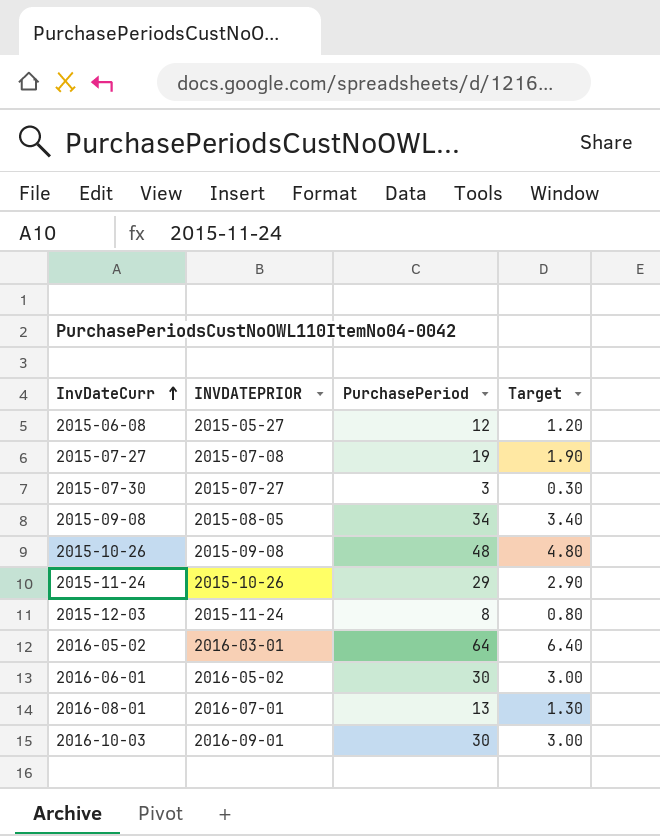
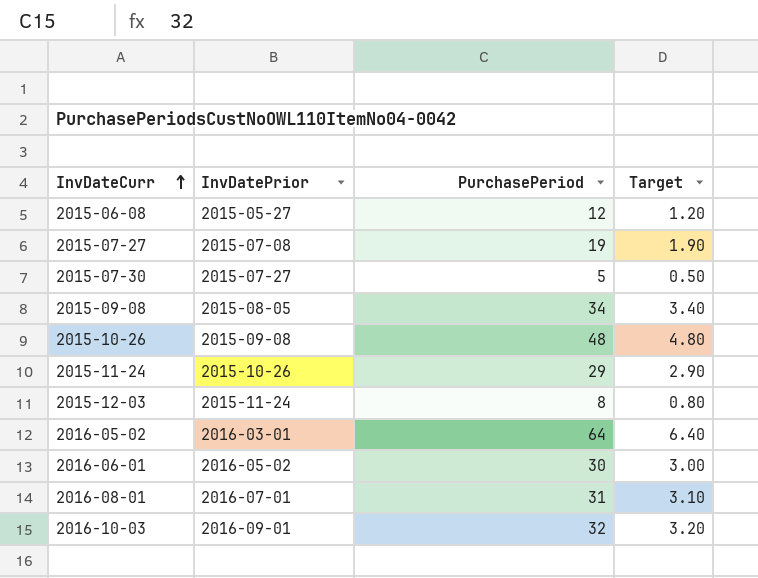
column name: INVDATEPRIOR -> InvDatePrior
2015-07-30 | PurchasePeriod: 3 -> 5
2015-07-30 | Target: 0.30 -> 0.50
2016-08-01 | PurchasePeriod: 13 -> 31
2016-08-01 | Target: 1.30 -> 3.10
2016-10-03 | PurchasePeriod: 30 -> 32
2016-10-03 | Target: 3.00 -> 3.20

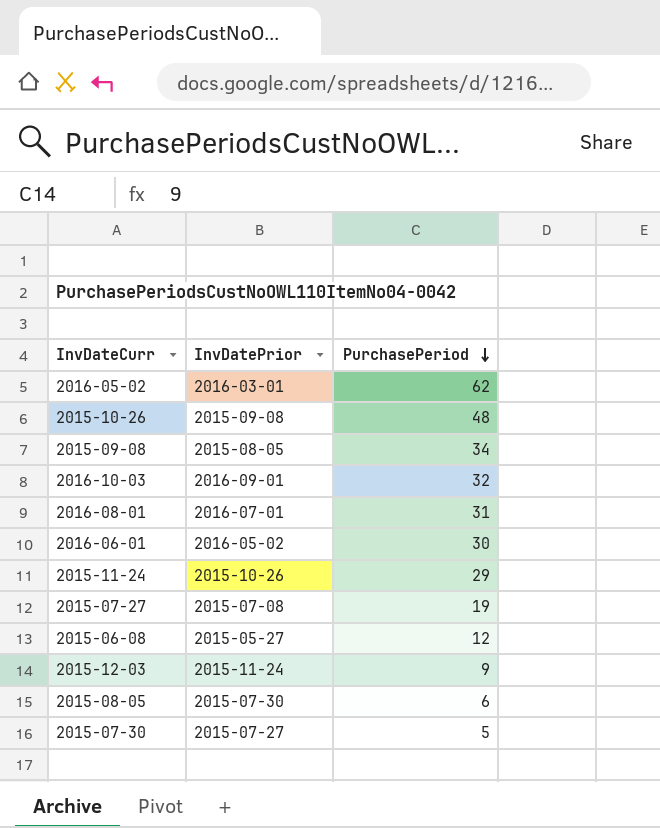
row order: InvDateCurr ascending -> PurchasePeriod descending
column Target | formula: [PurchasePeriod] * 0.1 -> none
2016-05-02 | PurchasePeriod: 64 -> 62
2015-12-03 | PurchasePeriod: 8 -> 9
row 2015-08-05: none -> 2015-07-30 | 6

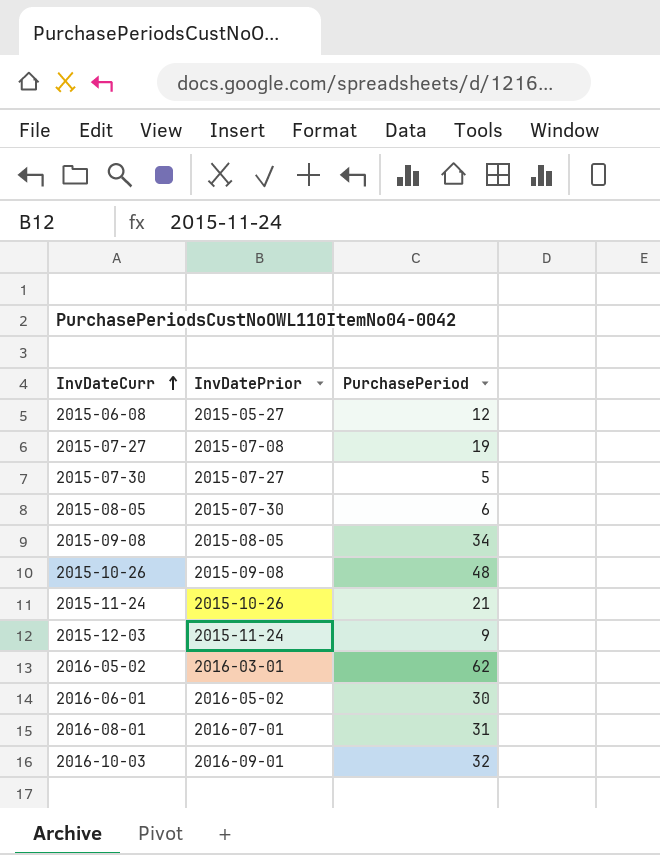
row order: PurchasePeriod descending -> InvDateCurr ascending
2015-11-24 | PurchasePeriod: 29 -> 21

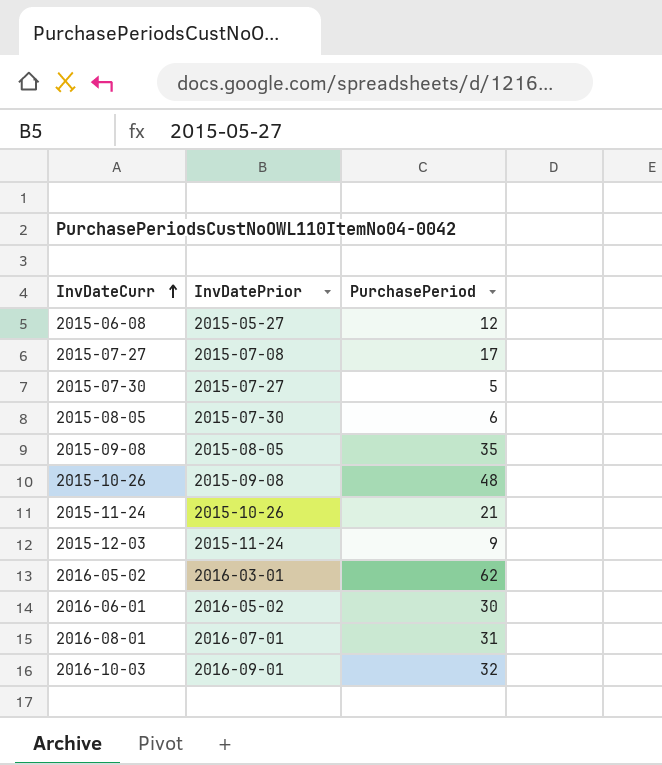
2015-07-27 | PurchasePeriod: 19 -> 17
2015-09-08 | PurchasePeriod: 34 -> 35

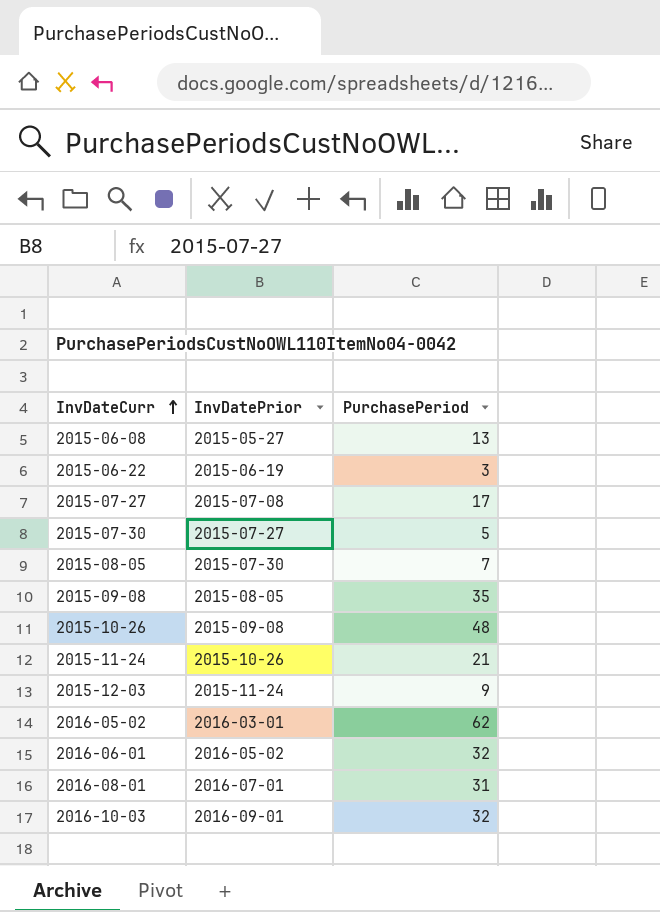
2015-06-08 | PurchasePeriod: 12 -> 13
row 2015-06-22: none -> 2015-06-19 | 3
2015-08-05 | PurchasePeriod: 6 -> 7
2016-06-01 | PurchasePeriod: 30 -> 32

